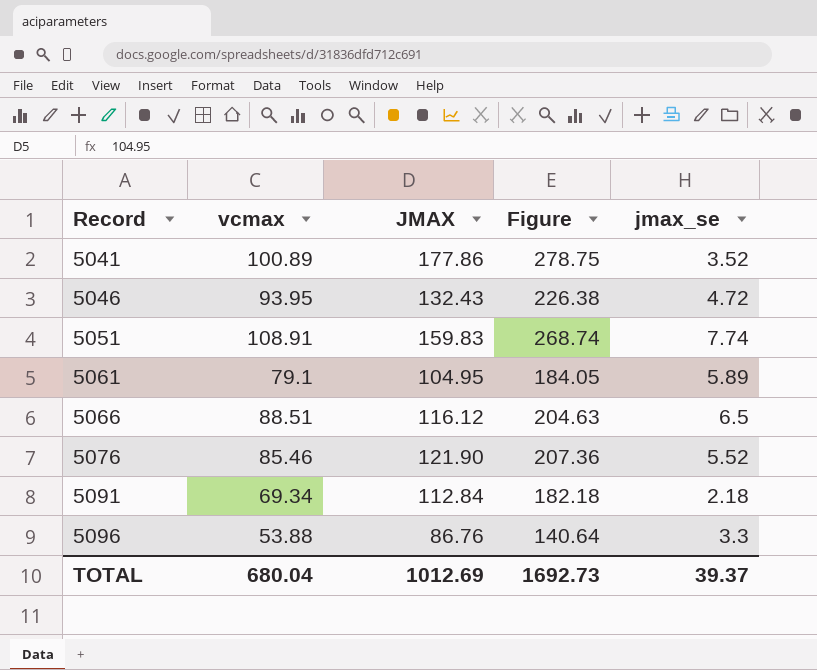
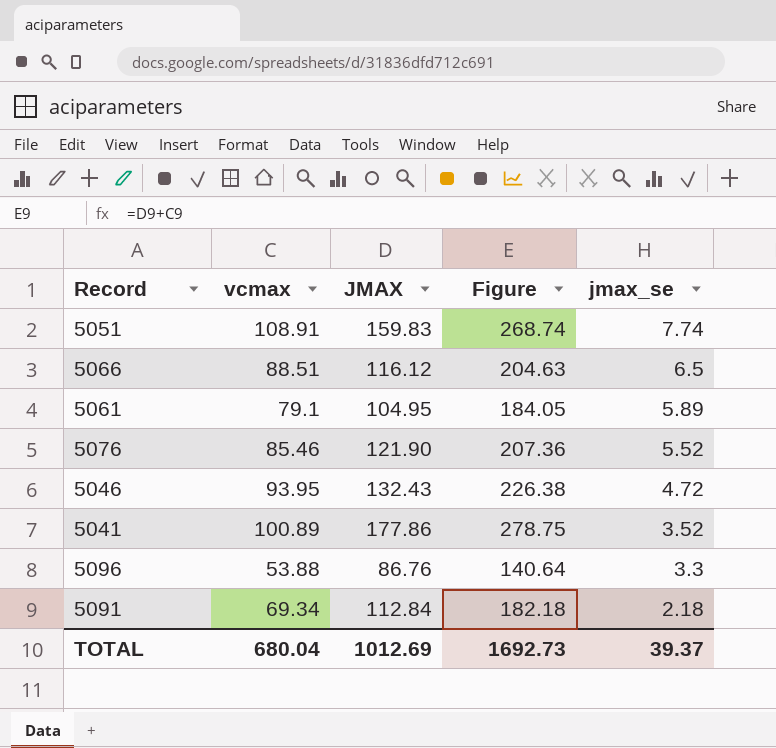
row order: Record ascending -> jmax_se descending

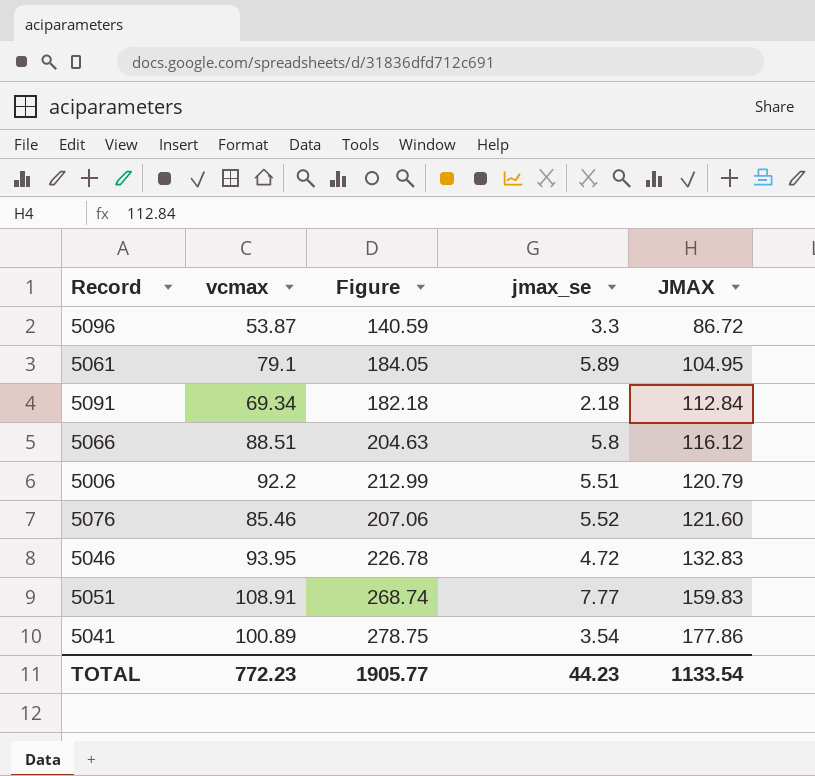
row order: jmax_se descending -> JMAX ascending
column JMAX | position: 3 -> 5
5096 | vcmax: 53.88 -> 53.87
5096 | Figure: 140.64 -> 140.59
5096 | JMAX: 86.76 -> 86.72
5066 | jmax_se: 6.5 -> 5.8
row 5006: none -> 92.2 | 212.99 | 5.51 | 120.79
5076 | Figure: 207.36 -> 207.06
5076 | JMAX: 121.90 -> 121.60
5046 | Figure: 226.38 -> 226.78
5046 | JMAX: 132.43 -> 132.83
5051 | jmax_se: 7.74 -> 7.77
5041 | jmax_se: 3.52 -> 3.54
TOTAL | vcmax: 680.04 -> 772.23
TOTAL | Figure: 1692.73 -> 1905.77
TOTAL | jmax_se: 39.37 -> 44.23
TOTAL | JMAX: 1012.69 -> 1133.54

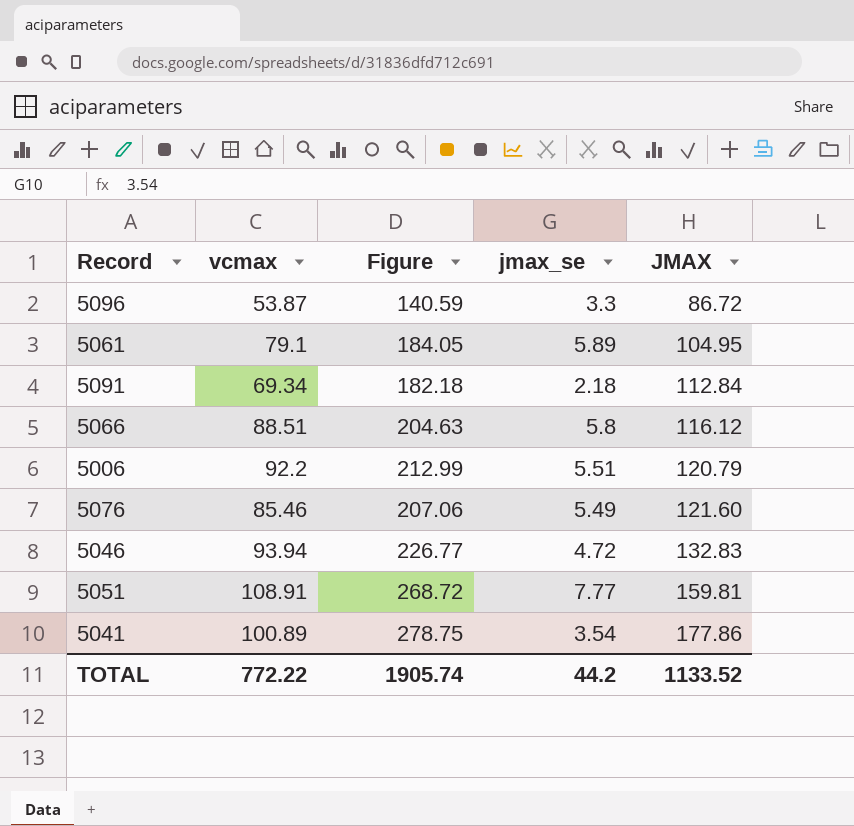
5076 | jmax_se: 5.52 -> 5.49
5046 | vcmax: 93.95 -> 93.94
5046 | Figure: 226.78 -> 226.77
5051 | Figure: 268.74 -> 268.72
5051 | JMAX: 159.83 -> 159.81
TOTAL | vcmax: 772.23 -> 772.22
TOTAL | Figure: 1905.77 -> 1905.74
TOTAL | jmax_se: 44.23 -> 44.2
TOTAL | JMAX: 1133.54 -> 1133.52

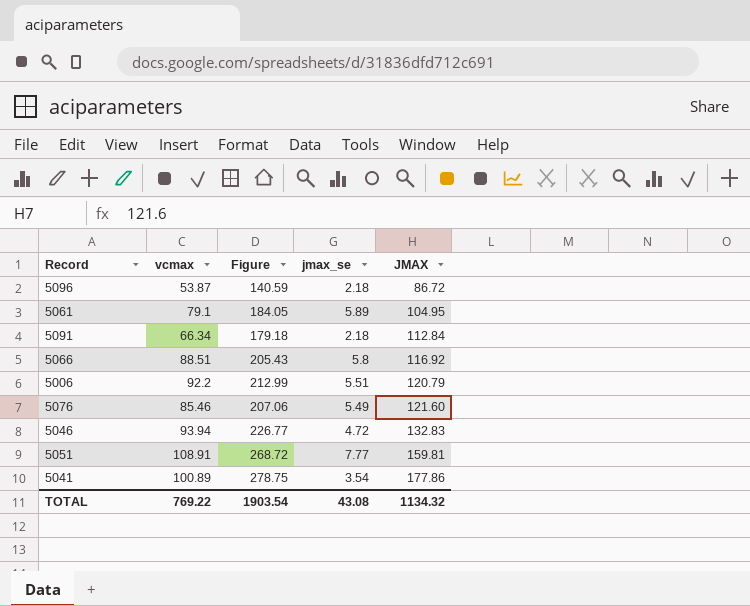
5096 | jmax_se: 3.3 -> 2.18
5091 | vcmax: 69.34 -> 66.34
5091 | Figure: 182.18 -> 179.18
5066 | Figure: 204.63 -> 205.43
5066 | JMAX: 116.12 -> 116.92
TOTAL | vcmax: 772.22 -> 769.22
TOTAL | Figure: 1905.74 -> 1903.54
TOTAL | jmax_se: 44.2 -> 43.08
TOTAL | JMAX: 1133.52 -> 1134.32

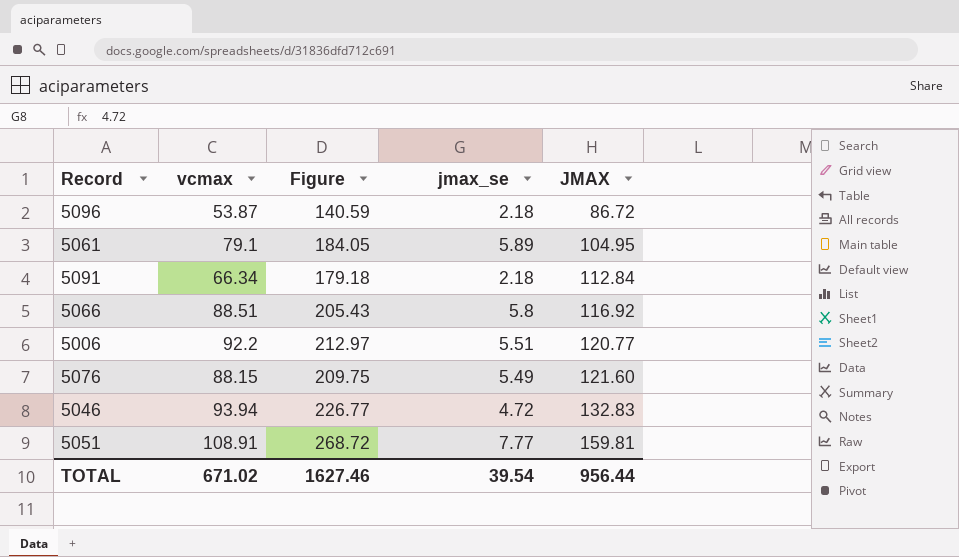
row 5041: 100.89 | 278.75 | 3.54 | 177.86 -> none
5006 | Figure: 212.99 -> 212.97
5006 | JMAX: 120.79 -> 120.77
5076 | vcmax: 85.46 -> 88.15
5076 | Figure: 207.06 -> 209.75
TOTAL | vcmax: 769.22 -> 671.02
TOTAL | Figure: 1903.54 -> 1627.46
TOTAL | jmax_se: 43.08 -> 39.54
TOTAL | JMAX: 1134.32 -> 956.44

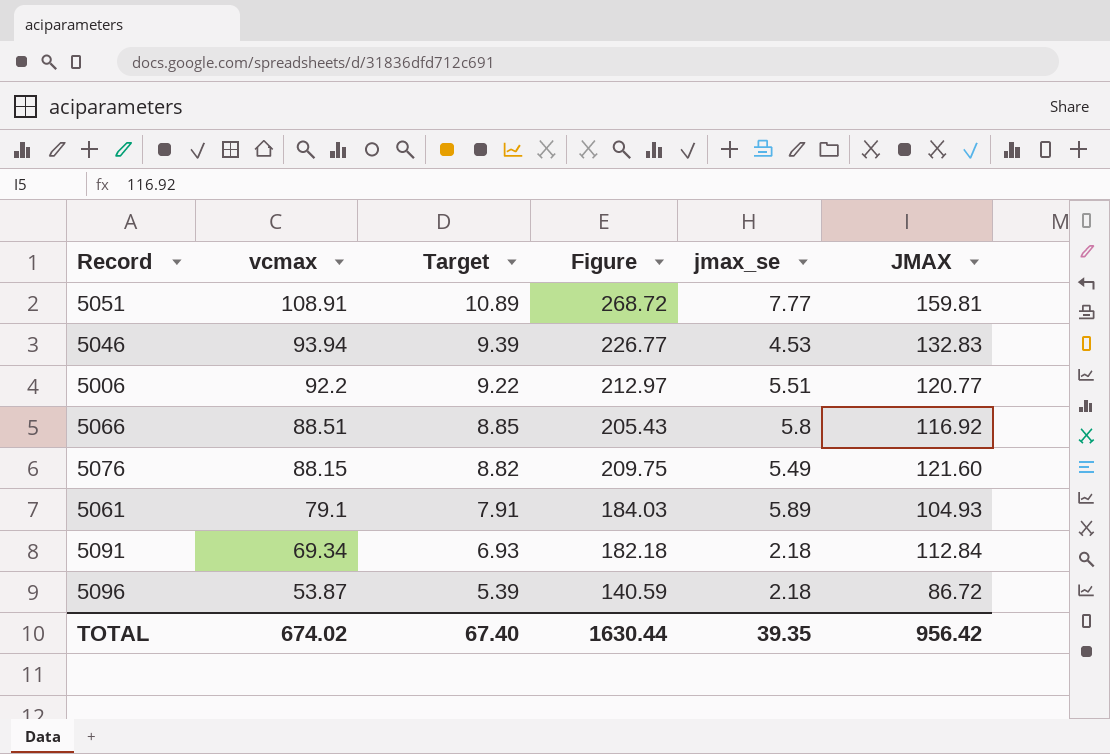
row order: JMAX ascending -> vcmax descending
column Target | formula: none -> [vcmax] * 0.1
5046 | jmax_se: 4.72 -> 4.53
5061 | Figure: 184.05 -> 184.03
5061 | JMAX: 104.95 -> 104.93
5091 | vcmax: 66.34 -> 69.34
5091 | Figure: 179.18 -> 182.18
TOTAL | vcmax: 671.02 -> 674.02
TOTAL | Figure: 1627.46 -> 1630.44
TOTAL | jmax_se: 39.54 -> 39.35
TOTAL | JMAX: 956.44 -> 956.42

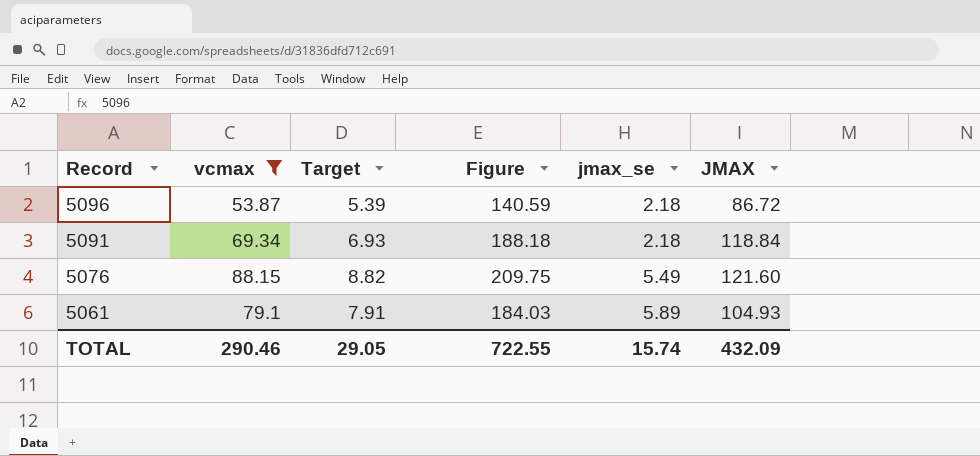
filter: none -> vcmax <= 88.15
row order: vcmax descending -> Record descending
5091 | Figure: 182.18 -> 188.18
5091 | JMAX: 112.84 -> 118.84
TOTAL | vcmax: 674.02 -> 290.46
TOTAL | Target: 67.40 -> 29.05
TOTAL | Figure: 1630.44 -> 722.55
TOTAL | jmax_se: 39.35 -> 15.74
TOTAL | JMAX: 956.42 -> 432.09

